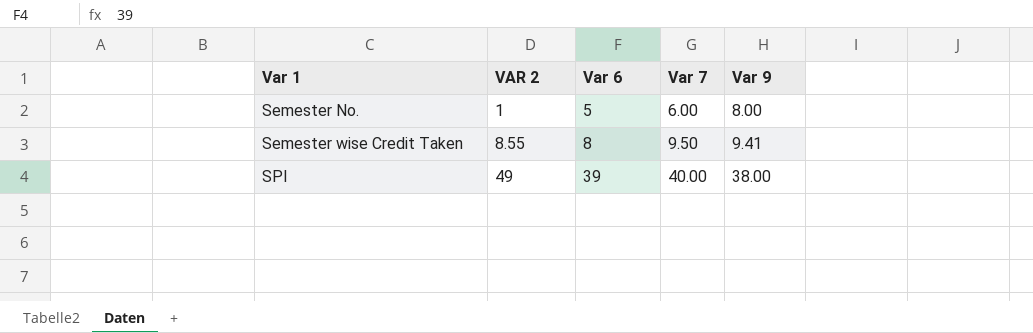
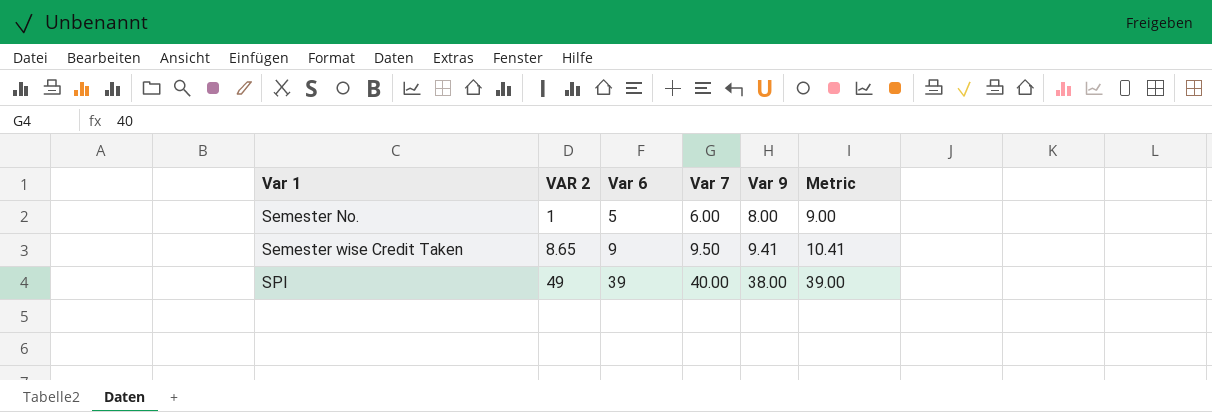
column Metric | formula: none -> [Var 9] + 1
Semester wise Credit Taken | VAR 2: 8.55 -> 8.65
Semester wise Credit Taken | Var 6: 8 -> 9

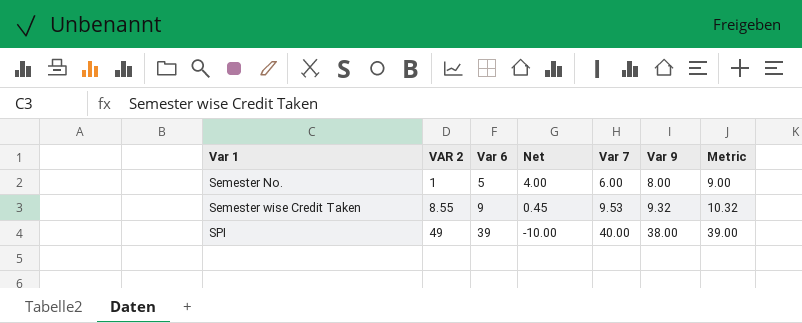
column Net | formula: none -> [Var 6] - [VAR 2]
Semester wise Credit Taken | VAR 2: 8.65 -> 8.55
Semester wise Credit Taken | Var 7: 9.50 -> 9.53
Semester wise Credit Taken | Var 9: 9.41 -> 9.32
Semester wise Credit Taken | Metric: 10.41 -> 10.32

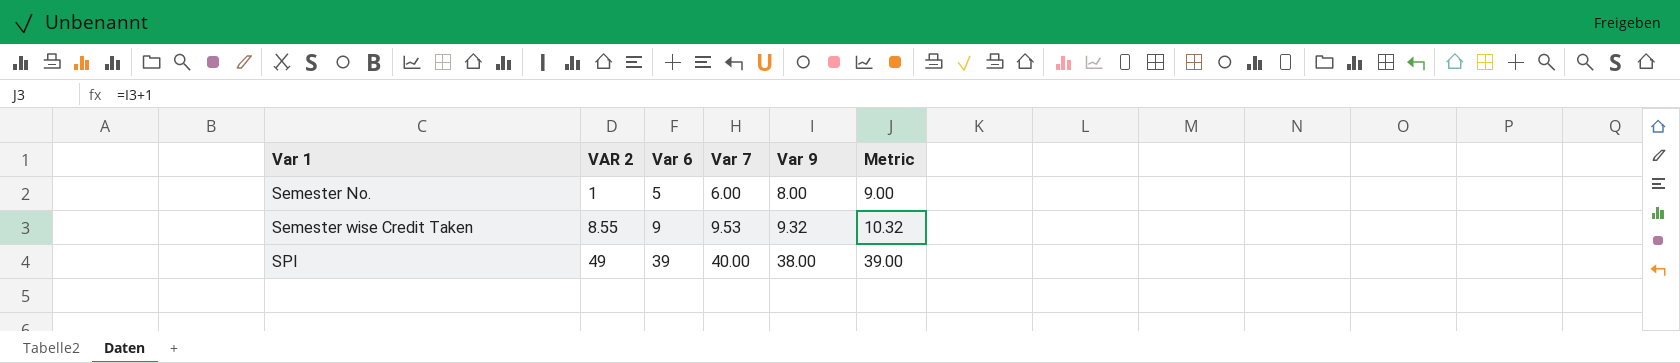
column Net | formula: [Var 6] - [VAR 2] -> none

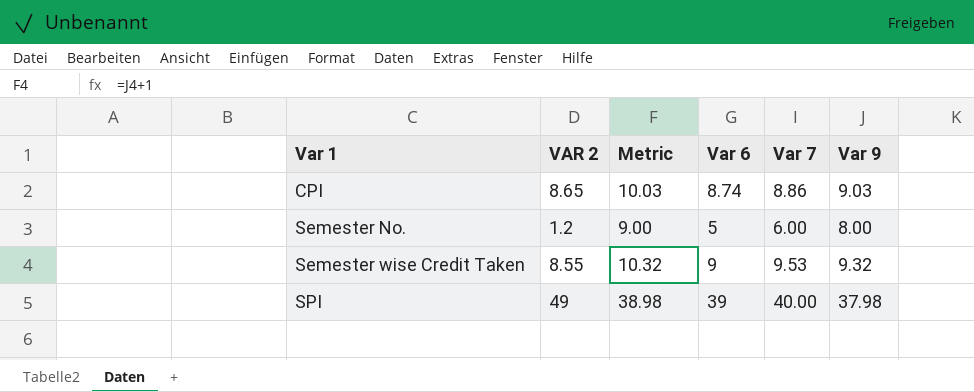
column Metric | position: 6 -> 3
row CPI: none -> 8.65 | 10.03 | 8.74 | 8.86 | 9.03
Semester No. | VAR 2: 1 -> 1.2
SPI | Metric: 39.00 -> 38.98
SPI | Var 9: 38.00 -> 37.98

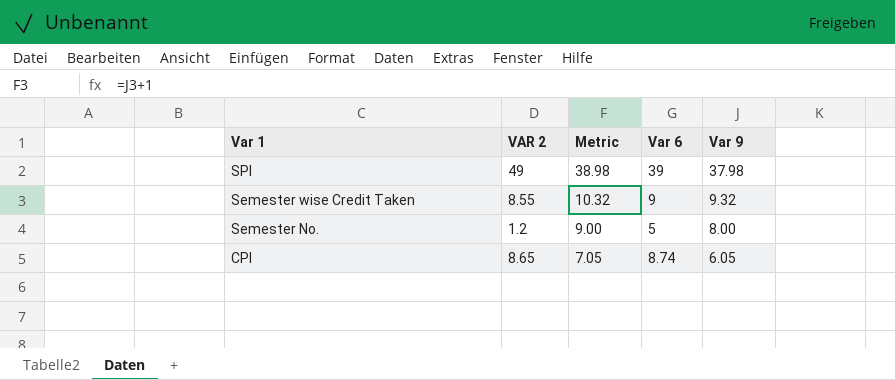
row order: Var 1 ascending -> Var 1 descending
column Var 7 | position: 5 -> none
CPI | Metric: 10.03 -> 7.05
CPI | Var 9: 9.03 -> 6.05

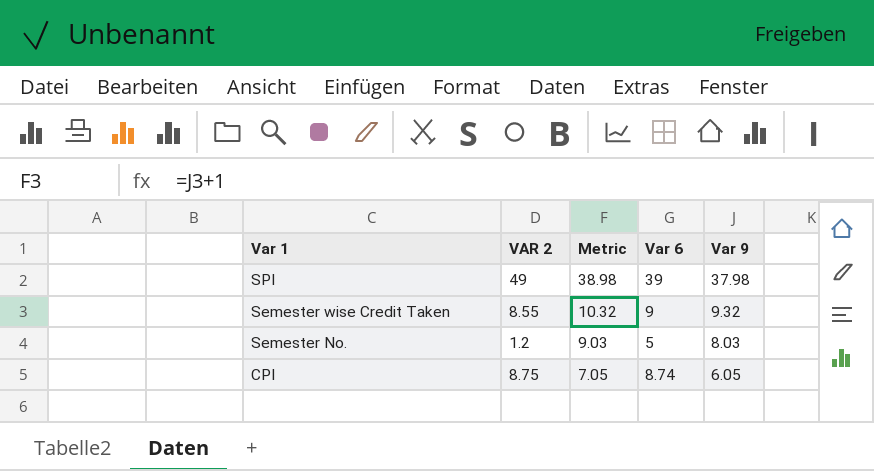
Semester No. | Metric: 9.00 -> 9.03
Semester No. | Var 9: 8.00 -> 8.03
CPI | VAR 2: 8.65 -> 8.75

